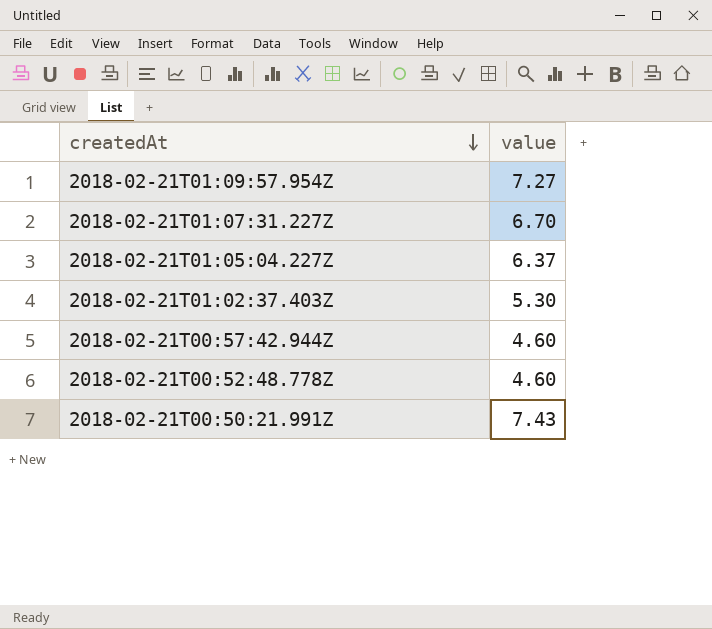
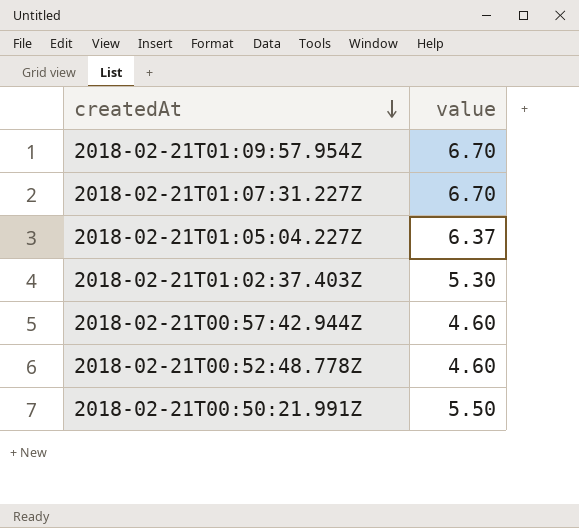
2018-02-21T01:09:57.954Z | value: 7.27 -> 6.70
2018-02-21T00:50:21.991Z | value: 7.43 -> 5.50

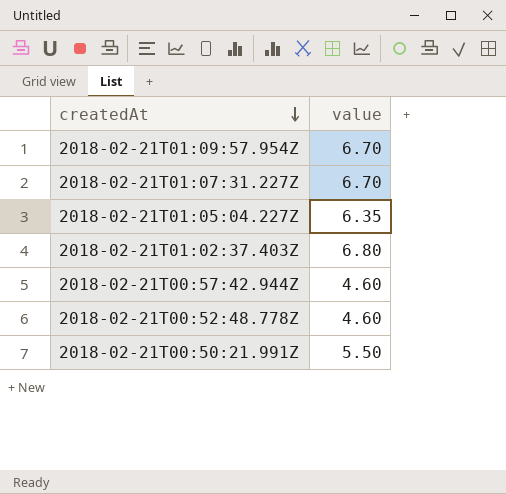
2018-02-21T01:05:04.227Z | value: 6.37 -> 6.35
2018-02-21T01:02:37.403Z | value: 5.30 -> 6.80

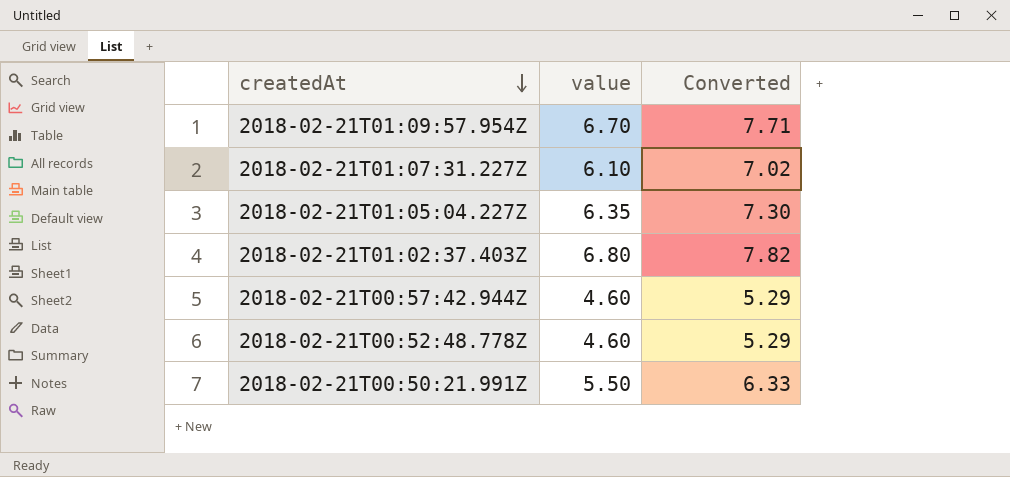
column Converted | formula: none -> [value] * 1.15
2018-02-21T01:07:31.227Z | value: 6.70 -> 6.10

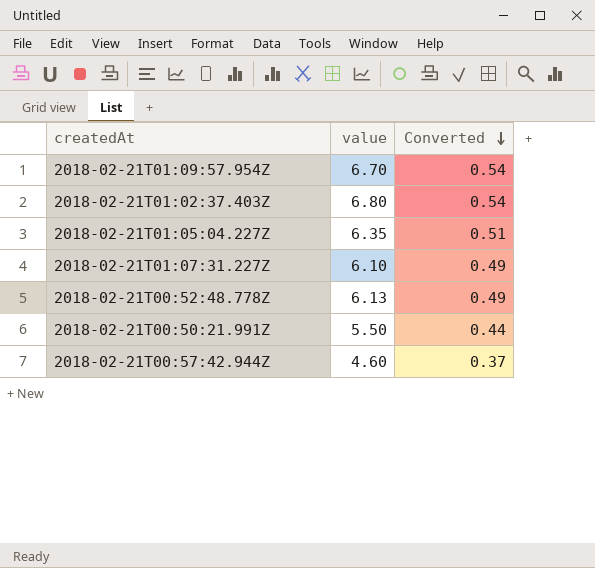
row order: createdAt descending -> Converted descending
column Converted | formula: [value] * 1.15 -> [value] * 0.08
2018-02-21T00:52:48.778Z | value: 4.60 -> 6.13

